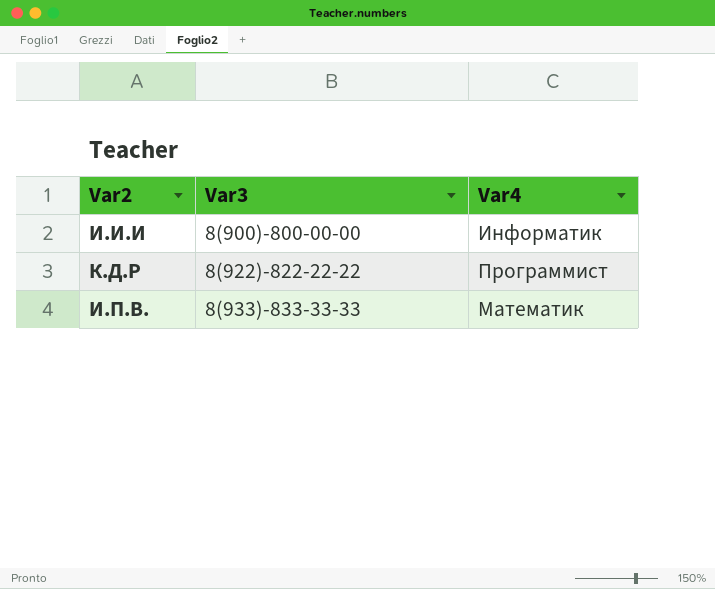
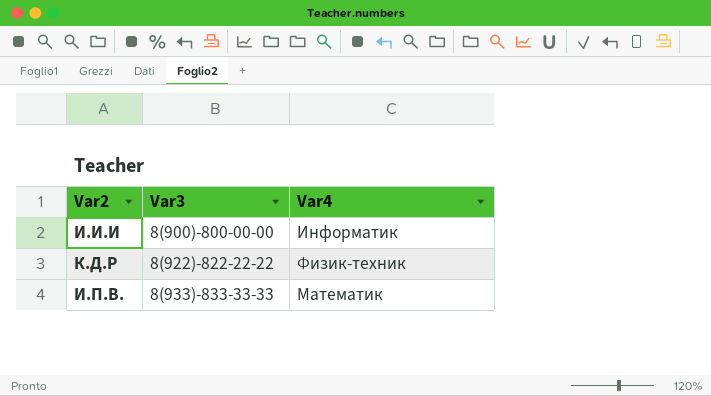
К.Д.Р | Var4: Программист -> Физик-техник

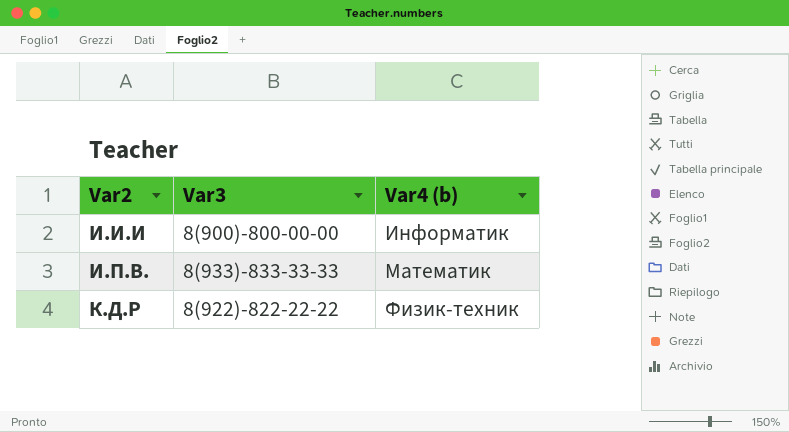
row order: Var3 ascending -> Var2 ascending
column name: Var4 -> Var4 (b)

